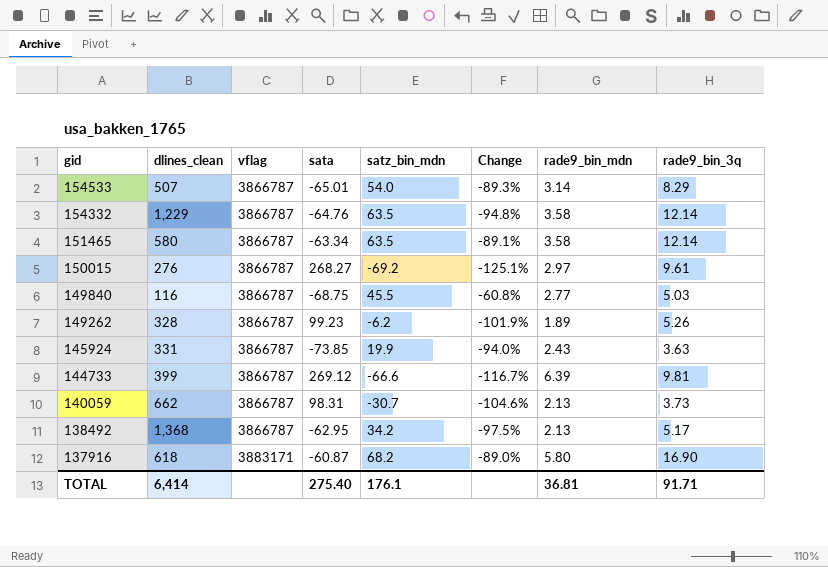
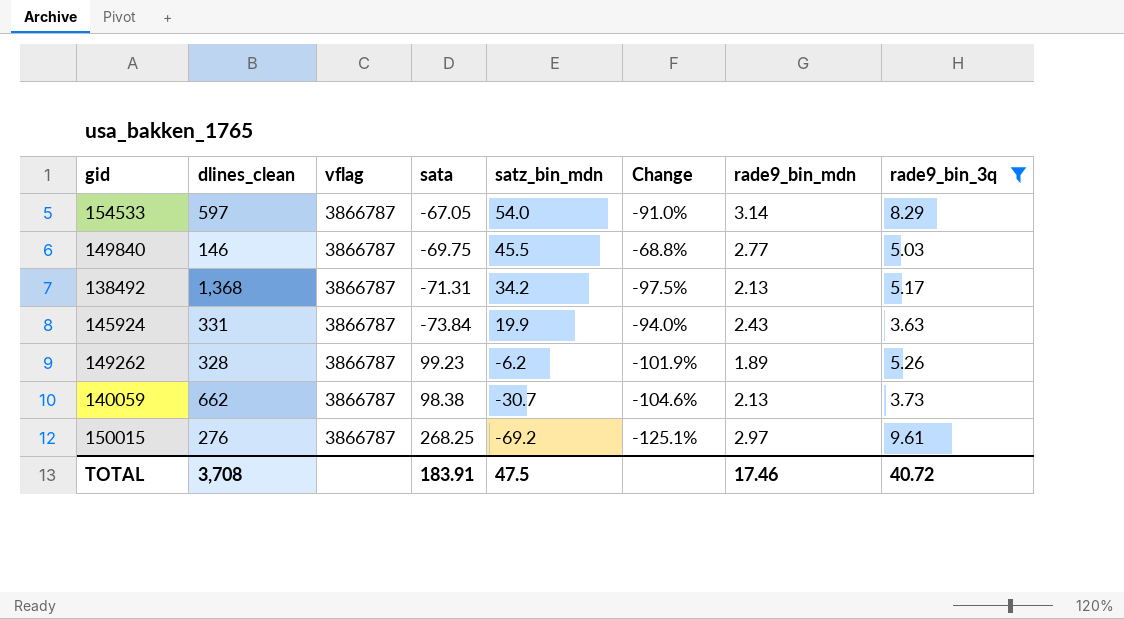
filter: none -> rade9_bin_3q <= 9.61
row order: gid descending -> satz_bin_mdn descending
154533 | dlines_clean: 507 -> 597
154533 | sata: -65.01 -> -67.05
154533 | Change: -89.3% -> -91.0%
149840 | dlines_clean: 116 -> 146
149840 | sata: -68.75 -> -69.75
149840 | Change: -60.8% -> -68.8%
138492 | sata: -62.95 -> -71.31
145924 | sata: -73.85 -> -73.84
140059 | sata: 98.31 -> 98.38
150015 | sata: 268.27 -> 268.25
TOTAL | dlines_clean: 6,414 -> 3,708
TOTAL | sata: 275.40 -> 183.91
TOTAL | satz_bin_mdn: 176.1 -> 47.5
TOTAL | rade9_bin_mdn: 36.81 -> 17.46
TOTAL | rade9_bin_3q: 91.71 -> 40.72

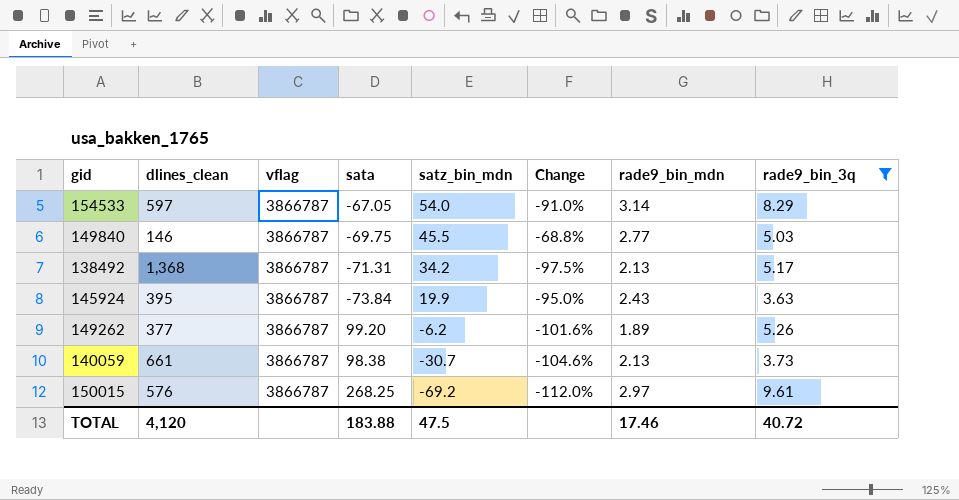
145924 | dlines_clean: 331 -> 395
145924 | Change: -94.0% -> -95.0%
149262 | dlines_clean: 328 -> 377
149262 | sata: 99.23 -> 99.20
149262 | Change: -101.9% -> -101.6%
140059 | dlines_clean: 662 -> 661
150015 | dlines_clean: 276 -> 576
150015 | Change: -125.1% -> -112.0%
TOTAL | dlines_clean: 3,708 -> 4,120
TOTAL | sata: 183.91 -> 183.88

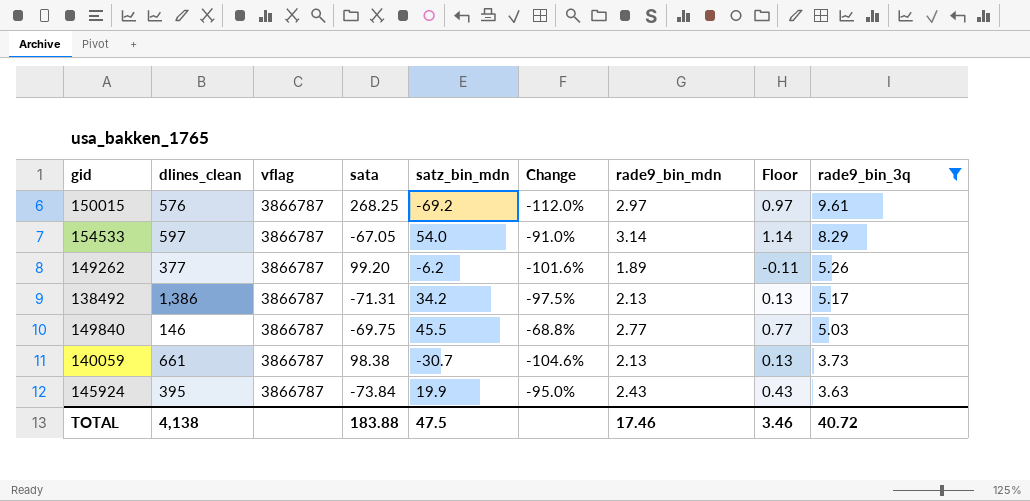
row order: satz_bin_mdn descending -> rade9_bin_3q descending
column Floor | formula: none -> [rade9_bin_mdn] - 2
138492 | dlines_clean: 1,368 -> 1,386
TOTAL | dlines_clean: 4,120 -> 4,138

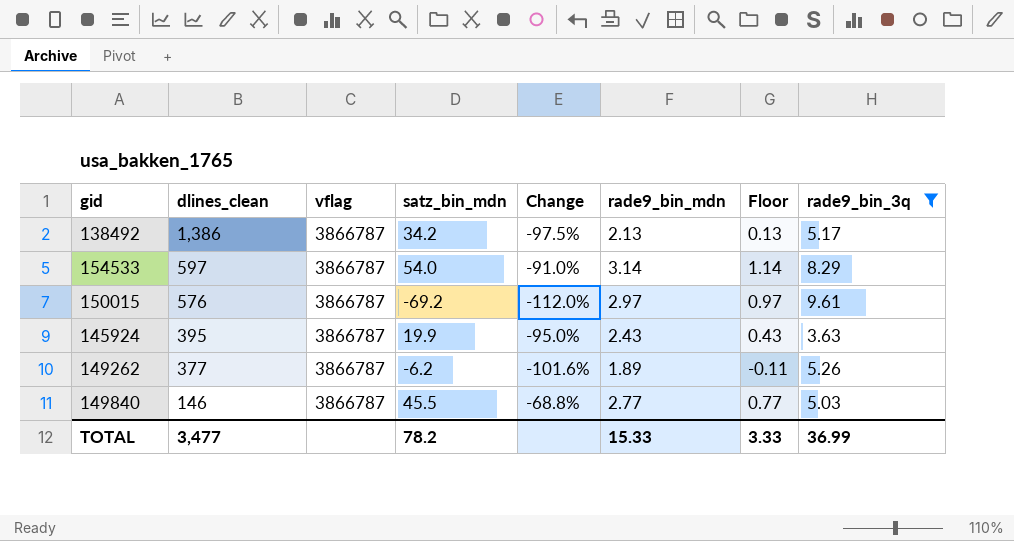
row order: rade9_bin_3q descending -> dlines_clean descending
column sata | position: 4 -> none
row 140059: 661 | 3866787 | 98.38 | -30.7 | -104.6% | 2.13 | 0.13 | 3.73 -> none
TOTAL | dlines_clean: 4,138 -> 3,477
TOTAL | satz_bin_mdn: 47.5 -> 78.2
TOTAL | rade9_bin_mdn: 17.46 -> 15.33
TOTAL | Floor: 3.46 -> 3.33
TOTAL | rade9_bin_3q: 40.72 -> 36.99

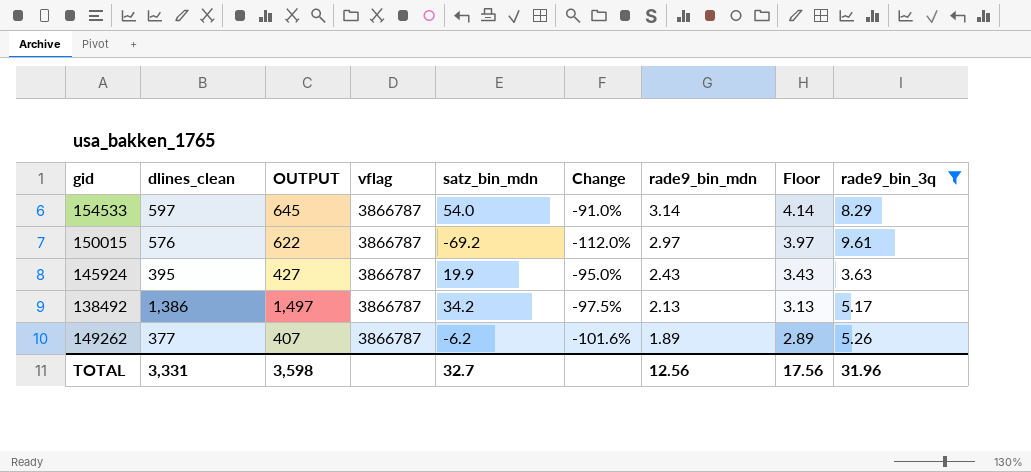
row order: dlines_clean descending -> rade9_bin_mdn descending
column OUTPUT | formula: none -> [dlines_clean] * 1.08
column Floor | formula: [rade9_bin_mdn] - 2 -> [rade9_bin_mdn] + 1
row 149840: 146 | 3866787 | 45.5 | -68.8% | 2.77 | 0.77 | 5.03 -> none
TOTAL | dlines_clean: 3,477 -> 3,331
TOTAL | satz_bin_mdn: 78.2 -> 32.7
TOTAL | rade9_bin_mdn: 15.33 -> 12.56
TOTAL | Floor: 3.33 -> 17.56
TOTAL | rade9_bin_3q: 36.99 -> 31.96

